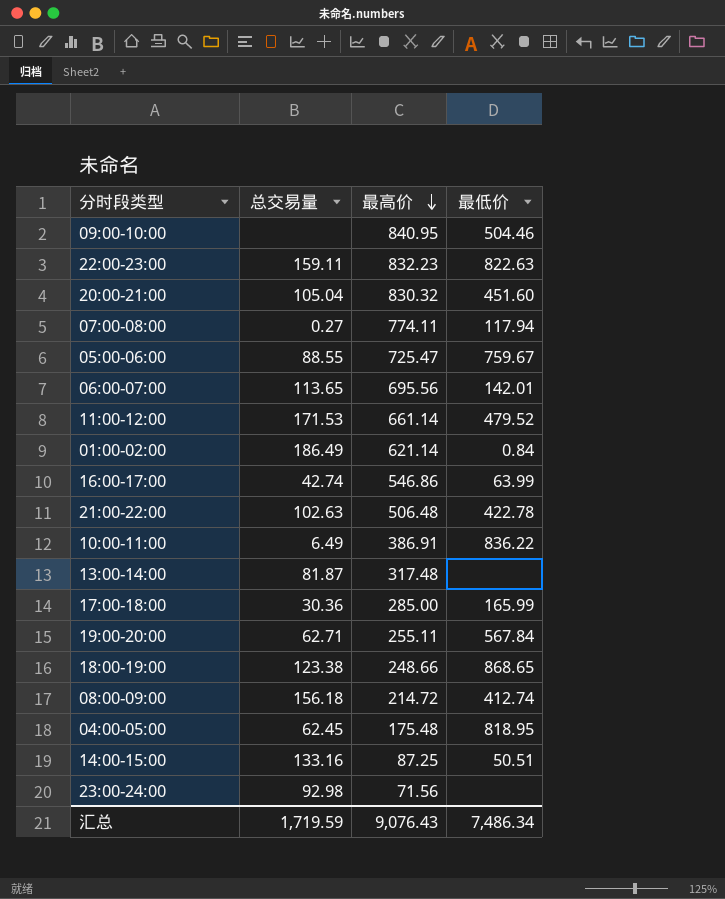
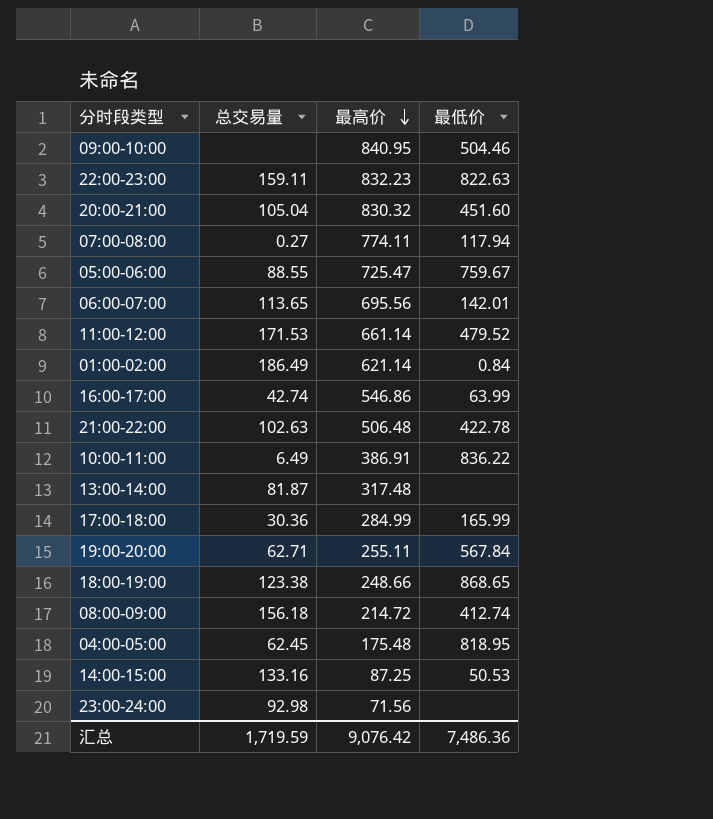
17:00-18:00 | 最高价: 285.00 -> 284.99
14:00-15:00 | 最低价: 50.51 -> 50.53
汇总 | 最高价: 9,076.43 -> 9,076.42
汇总 | 最低价: 7,486.34 -> 7,486.36

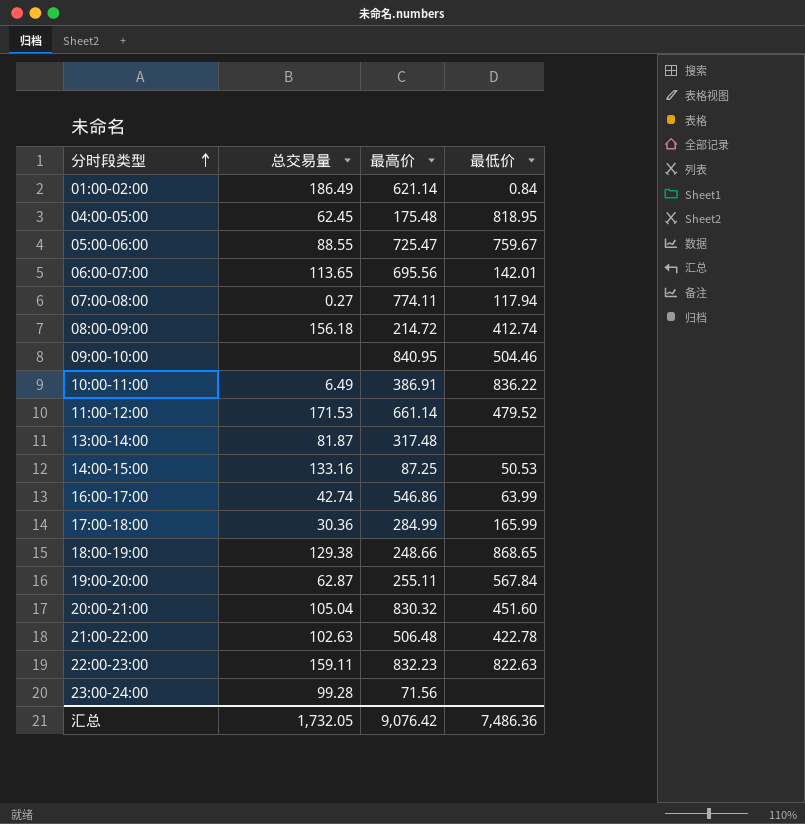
row order: 最高价 descending -> 分时段类型 ascending
18:00-19:00 | 总交易量: 123.38 -> 129.38
19:00-20:00 | 总交易量: 62.71 -> 62.87
23:00-24:00 | 总交易量: 92.98 -> 99.28
汇总 | 总交易量: 1,719.59 -> 1,732.05

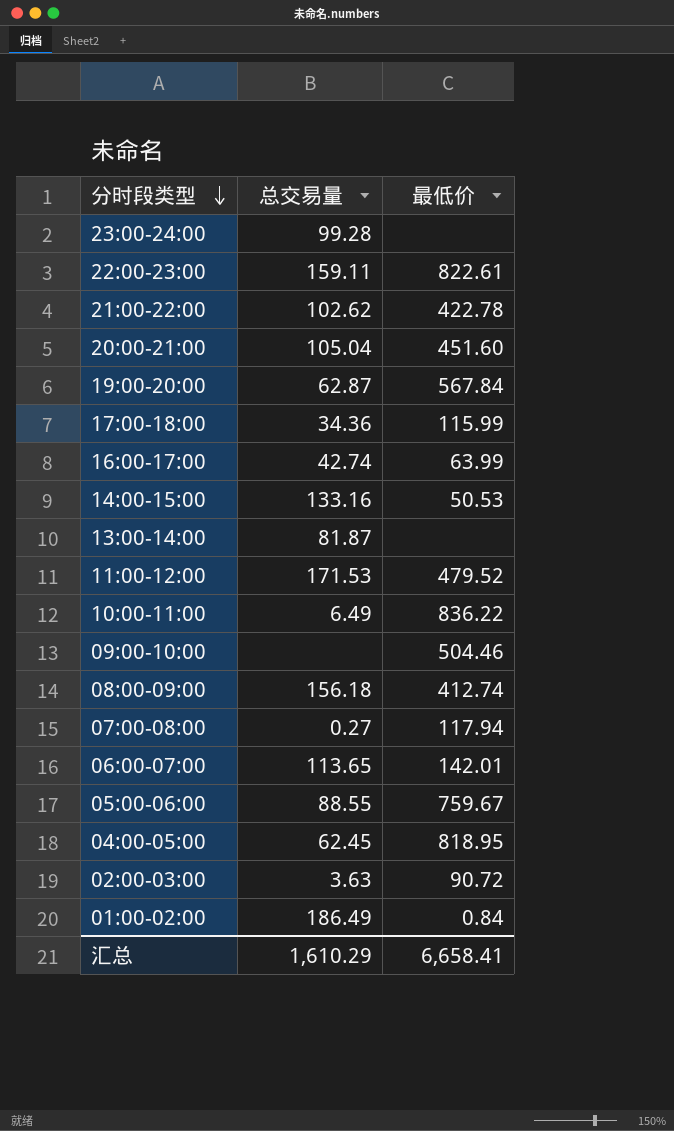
row order: 分时段类型 ascending -> 分时段类型 descending
column 最高价 | position: 3 -> none
row 18:00-19:00: 129.38 | 248.66 | 868.65 -> none
22:00-23:00 | 最低价: 822.63 -> 822.61
21:00-22:00 | 总交易量: 102.63 -> 102.62
17:00-18:00 | 总交易量: 30.36 -> 34.36
17:00-18:00 | 最低价: 165.99 -> 115.99
row 02:00-03:00: none -> 3.63 | 90.72
汇总 | 总交易量: 1,732.05 -> 1,610.29
汇总 | 最低价: 7,486.36 -> 6,658.41

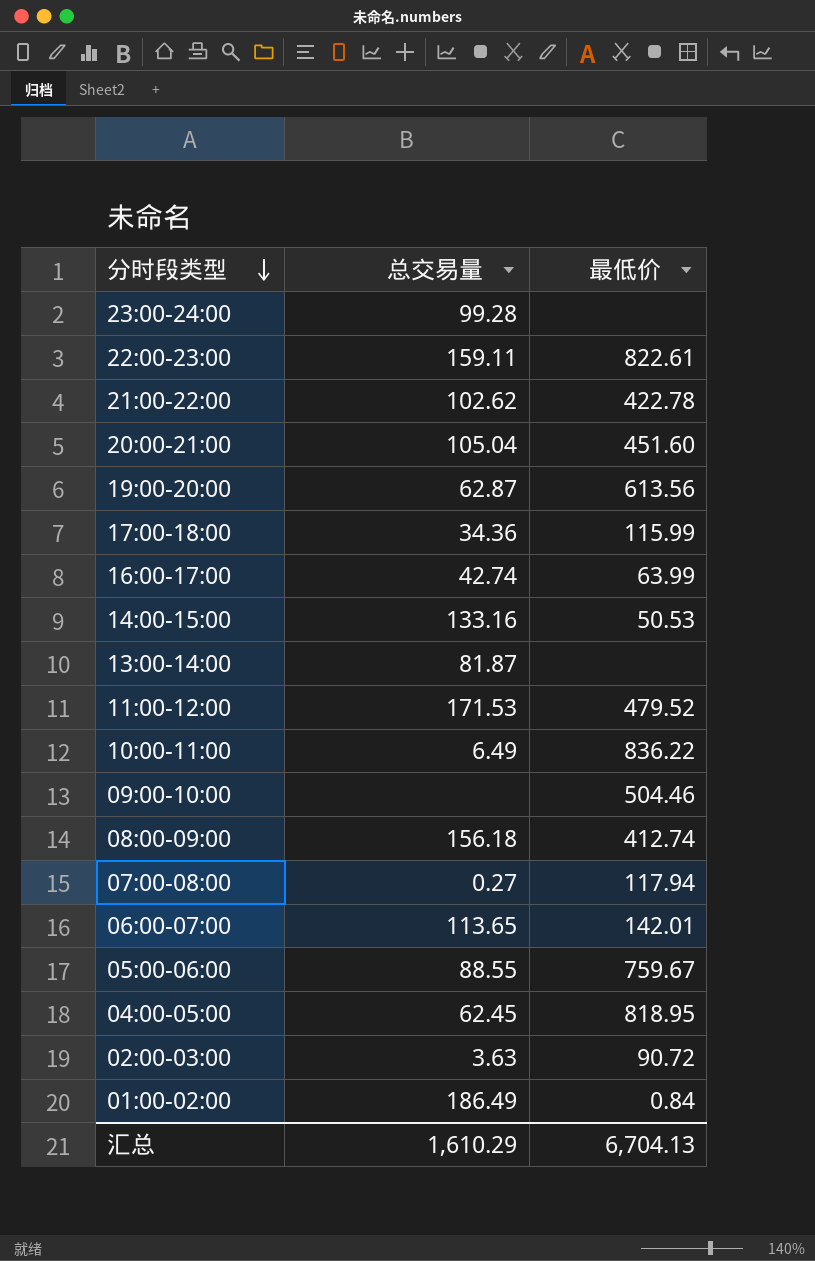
19:00-20:00 | 最低价: 567.84 -> 613.56
汇总 | 最低价: 6,658.41 -> 6,704.13

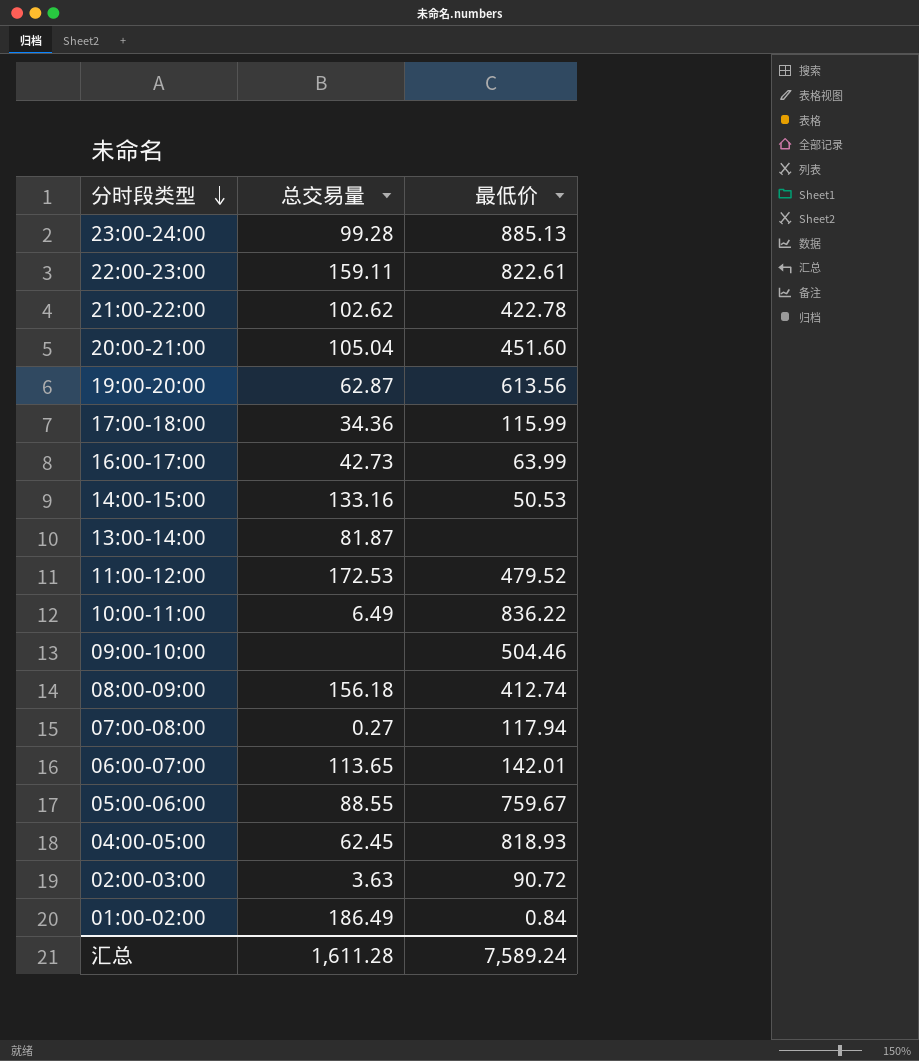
23:00-24:00 | 最低价: none -> 885.13
16:00-17:00 | 总交易量: 42.74 -> 42.73
11:00-12:00 | 总交易量: 171.53 -> 172.53
04:00-05:00 | 最低价: 818.95 -> 818.93
汇总 | 总交易量: 1,610.29 -> 1,611.28
汇总 | 最低价: 6,704.13 -> 7,589.24

